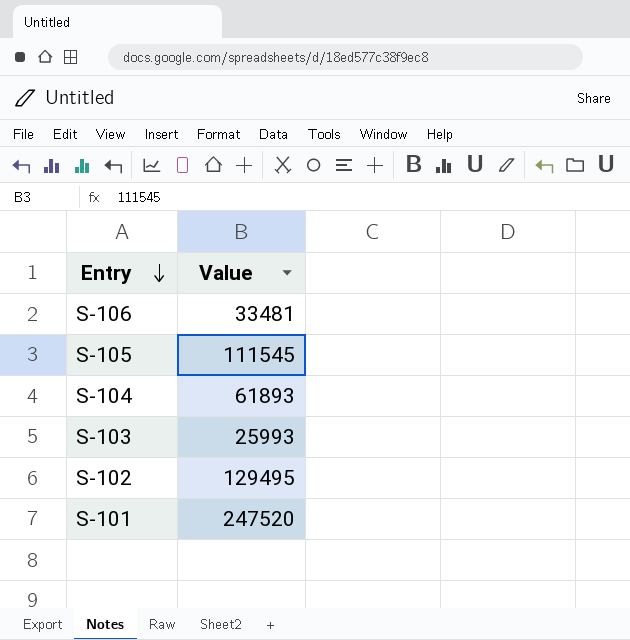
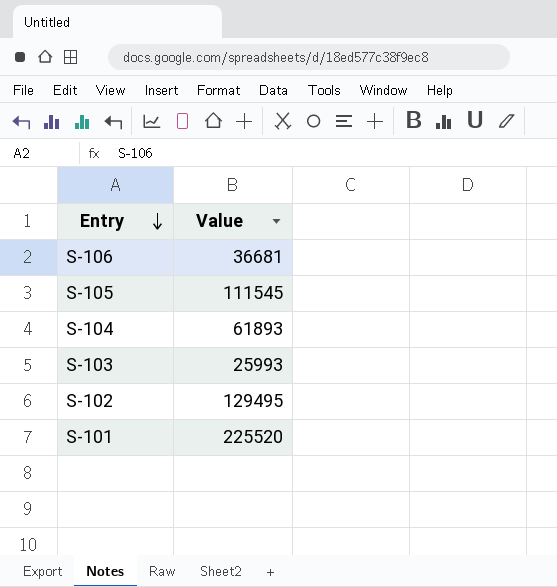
S-106 | Value: 33481 -> 36681
S-101 | Value: 247520 -> 225520

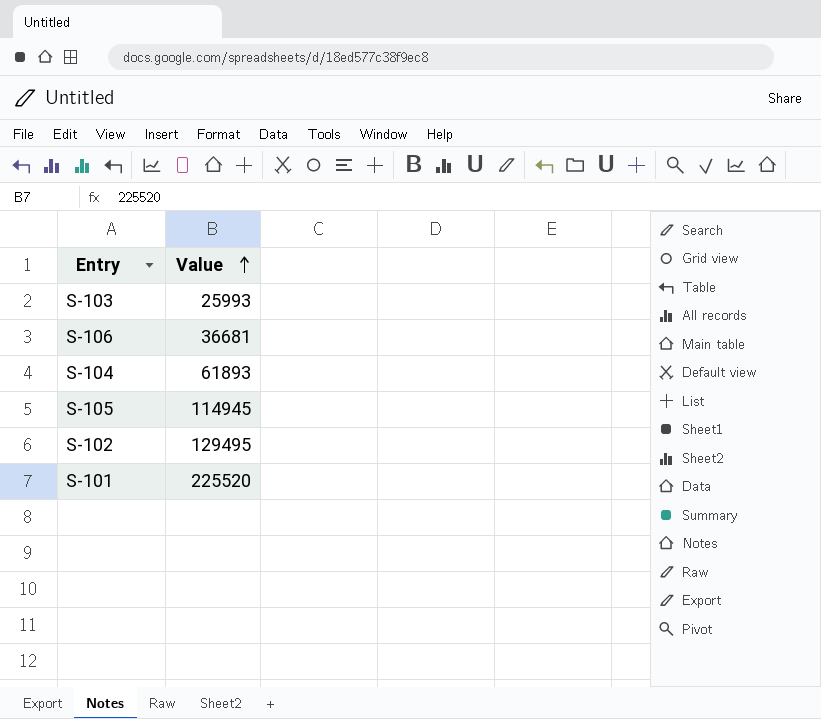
row order: Entry descending -> Value ascending
S-105 | Value: 111545 -> 114945

